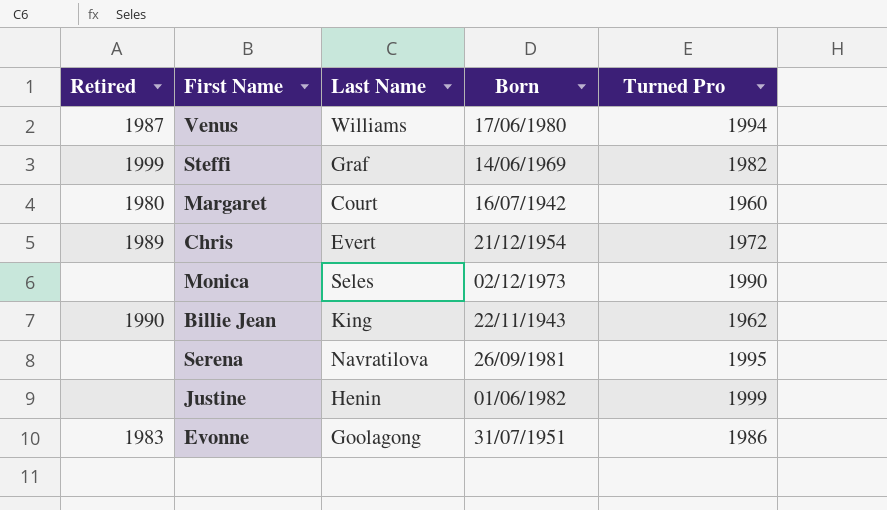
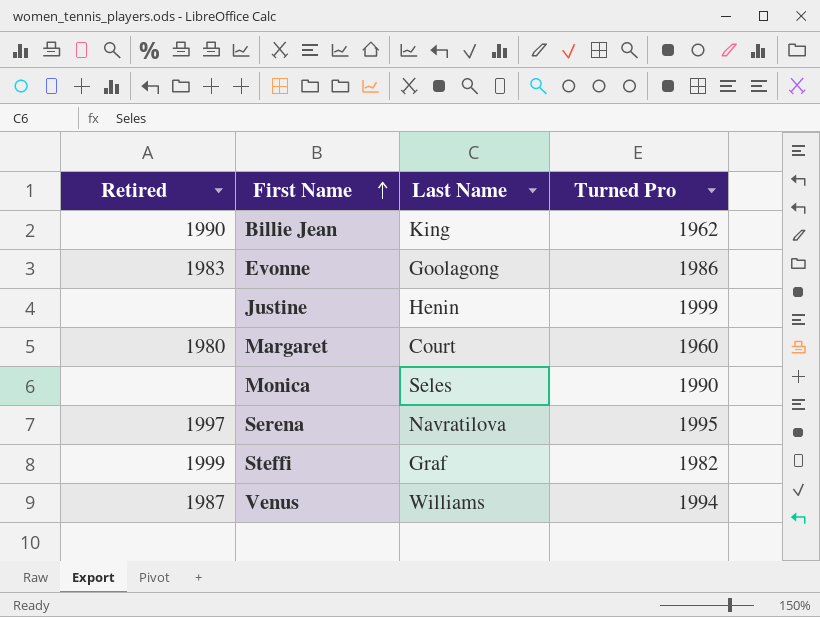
row order: none -> First Name ascending
column Born | position: 4 -> none
row Chris: 1989 | Evert | 21/12/1954 | 1972 -> none
Serena | Retired: none -> 1997

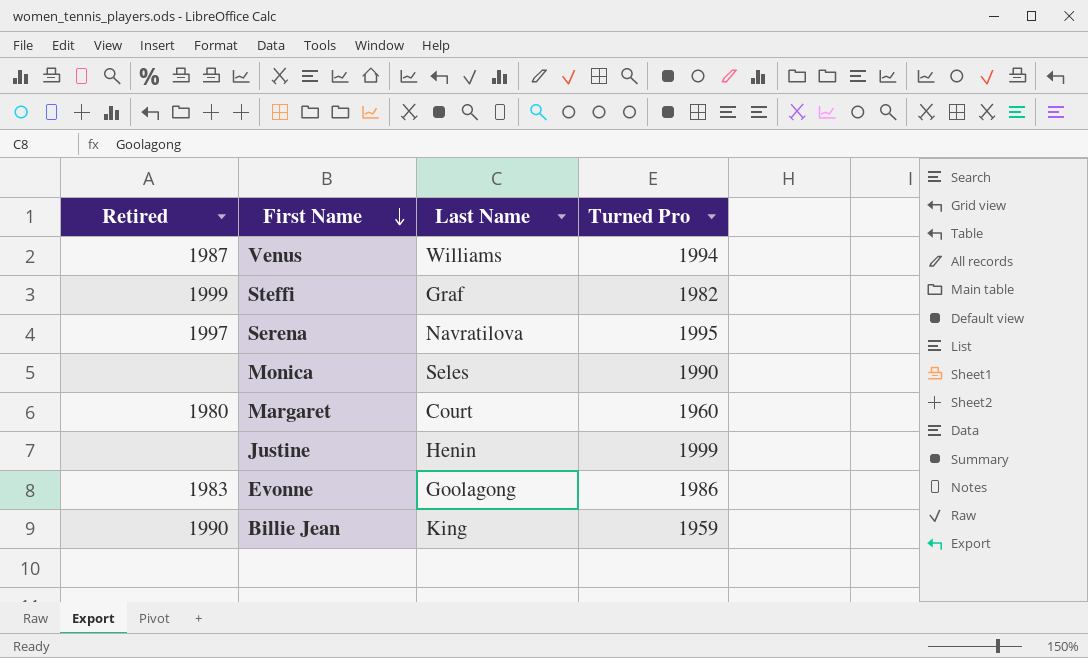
row order: First Name ascending -> First Name descending
Billie Jean | Turned Pro: 1962 -> 1959

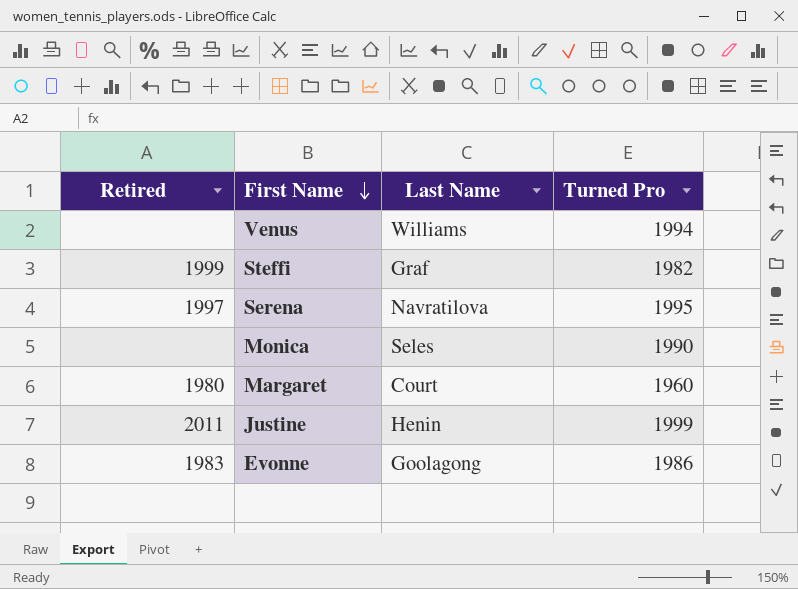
row Billie Jean: 1990 | King | 1959 -> none
Venus | Retired: 1987 -> none
Justine | Retired: none -> 2011

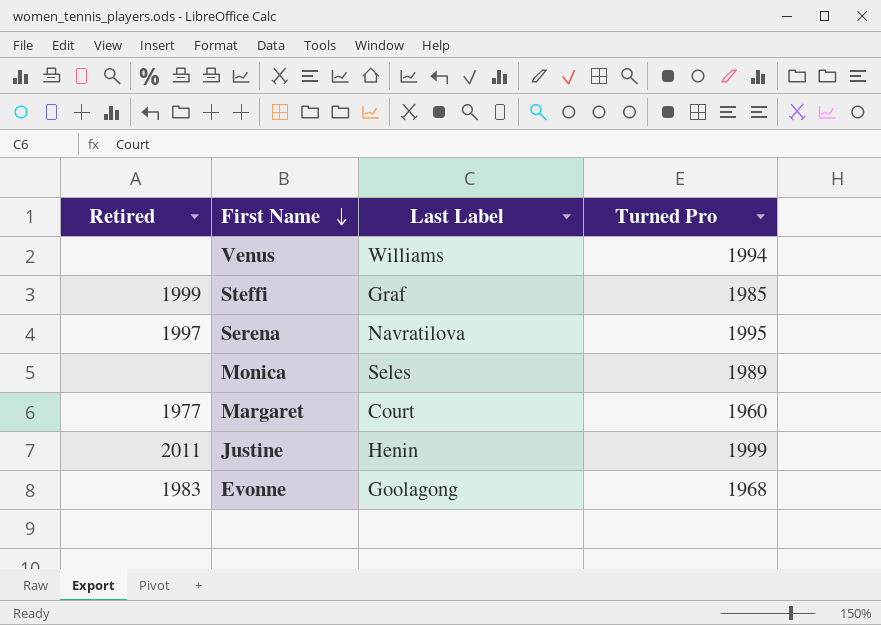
column name: Last Name -> Last Label
Steffi | Turned Pro: 1982 -> 1985
Monica | Turned Pro: 1990 -> 1989
Margaret | Retired: 1980 -> 1977
Evonne | Turned Pro: 1986 -> 1968

